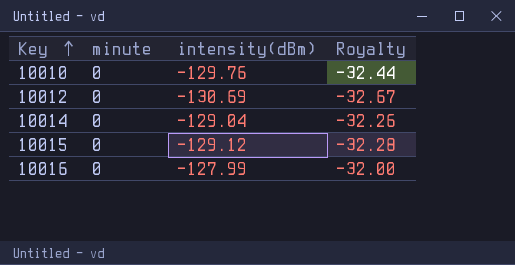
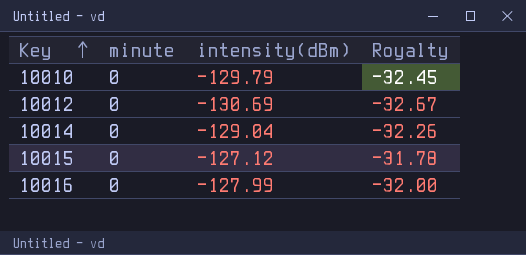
10010 | intensity(dBm): -129.76 -> -129.79
10010 | Royalty: -32.44 -> -32.45
10015 | intensity(dBm): -129.12 -> -127.12
10015 | Royalty: -32.28 -> -31.78

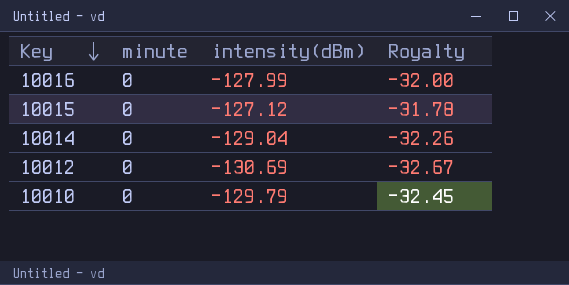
row order: Key ascending -> Key descending

